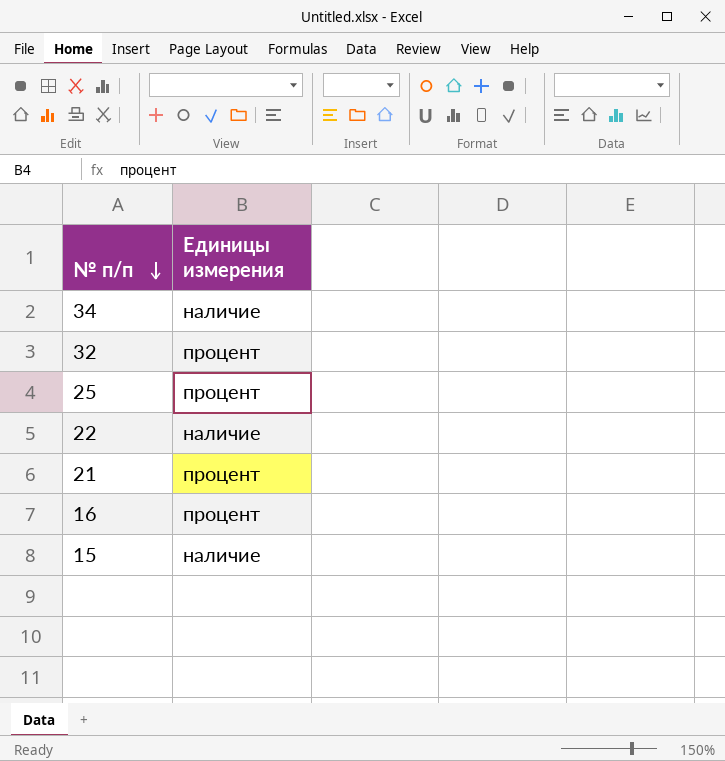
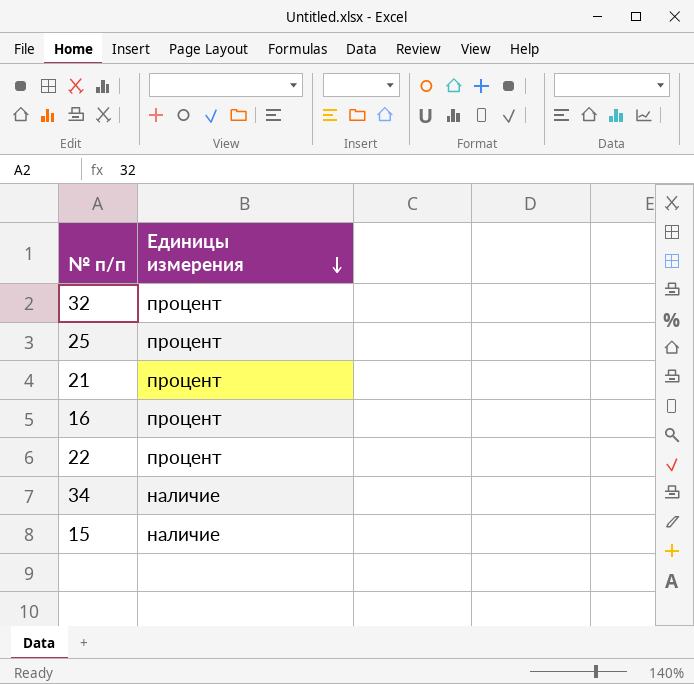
row order: № п/п descending -> Единицы измерения descending
22 | Единицы измерения: наличие -> процент

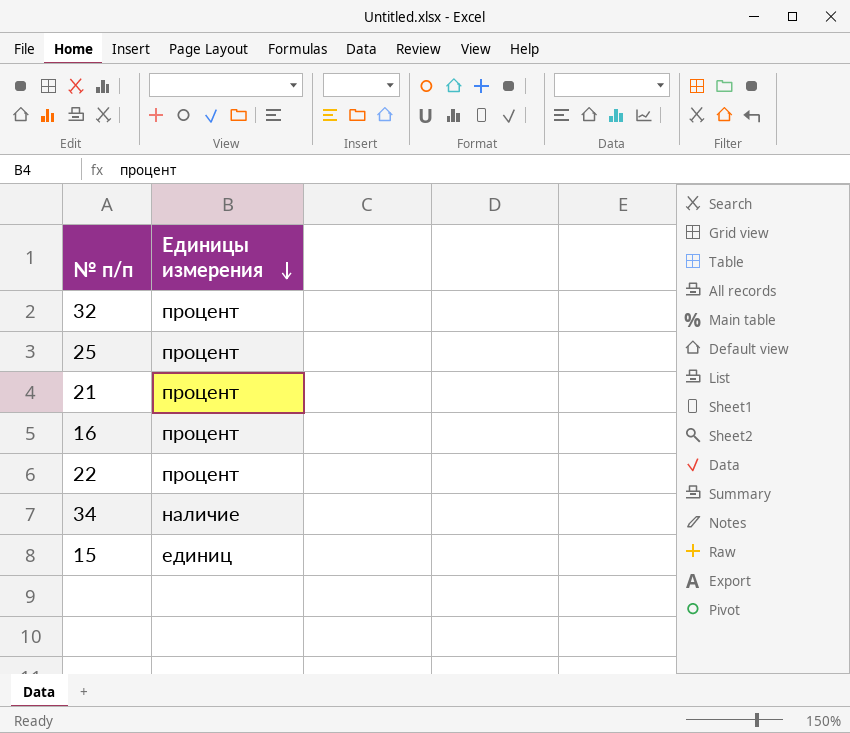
15 | Единицы измерения: наличие -> единиц

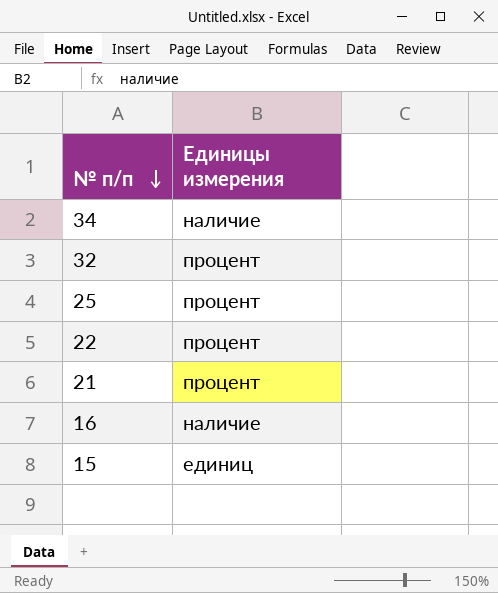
row order: Единицы измерения descending -> № п/п descending
16 | Единицы измерения: процент -> наличие

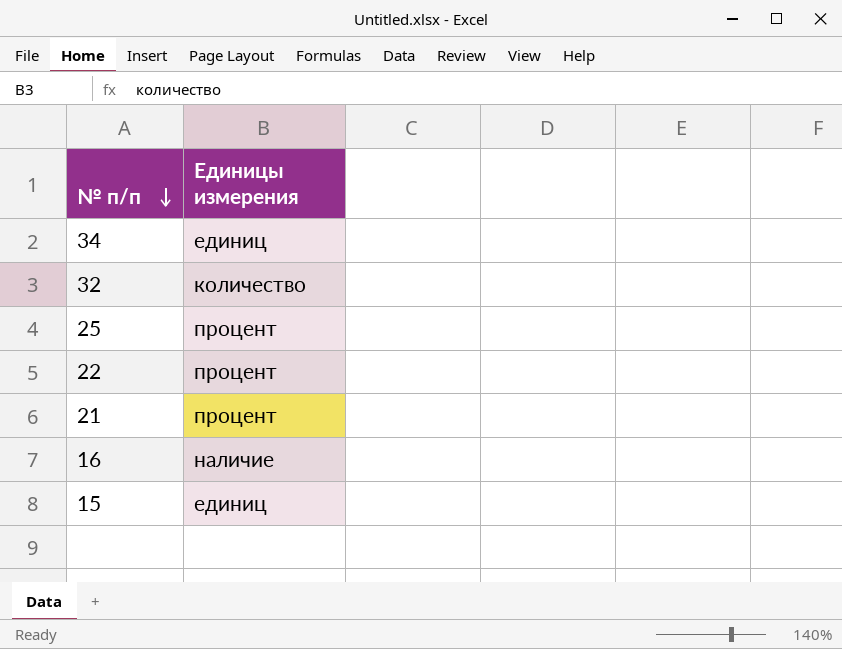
34 | Единицы измерения: наличие -> единиц
32 | Единицы измерения: процент -> количество

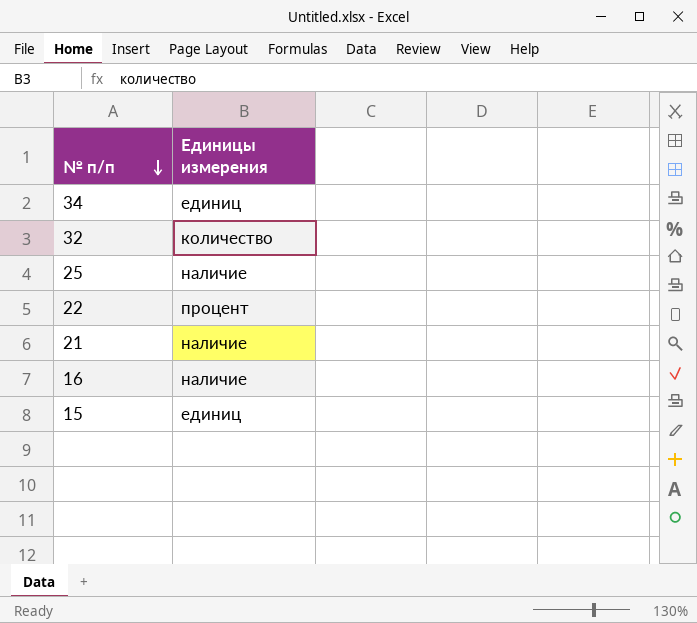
25 | Единицы измерения: процент -> наличие
21 | Единицы измерения: процент -> наличие

